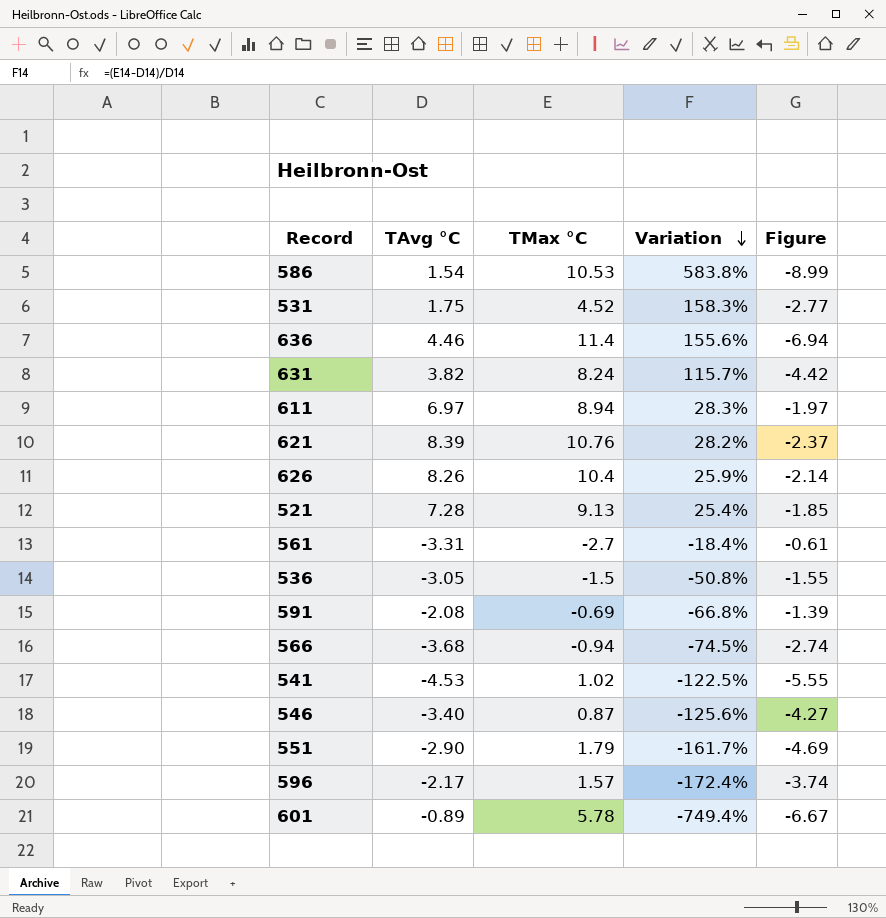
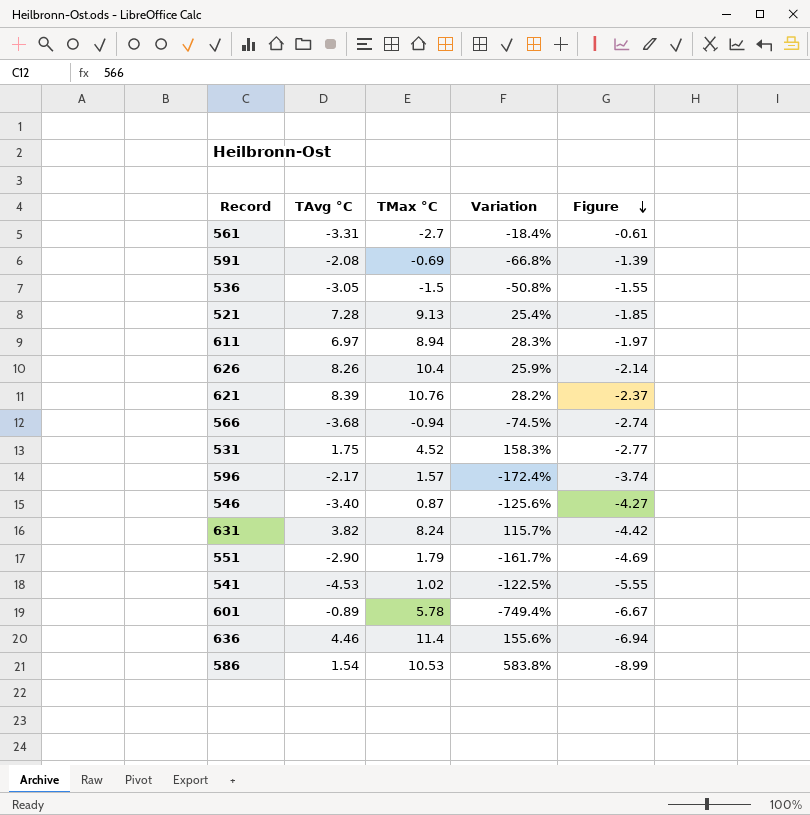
row order: Variation descending -> Figure descending

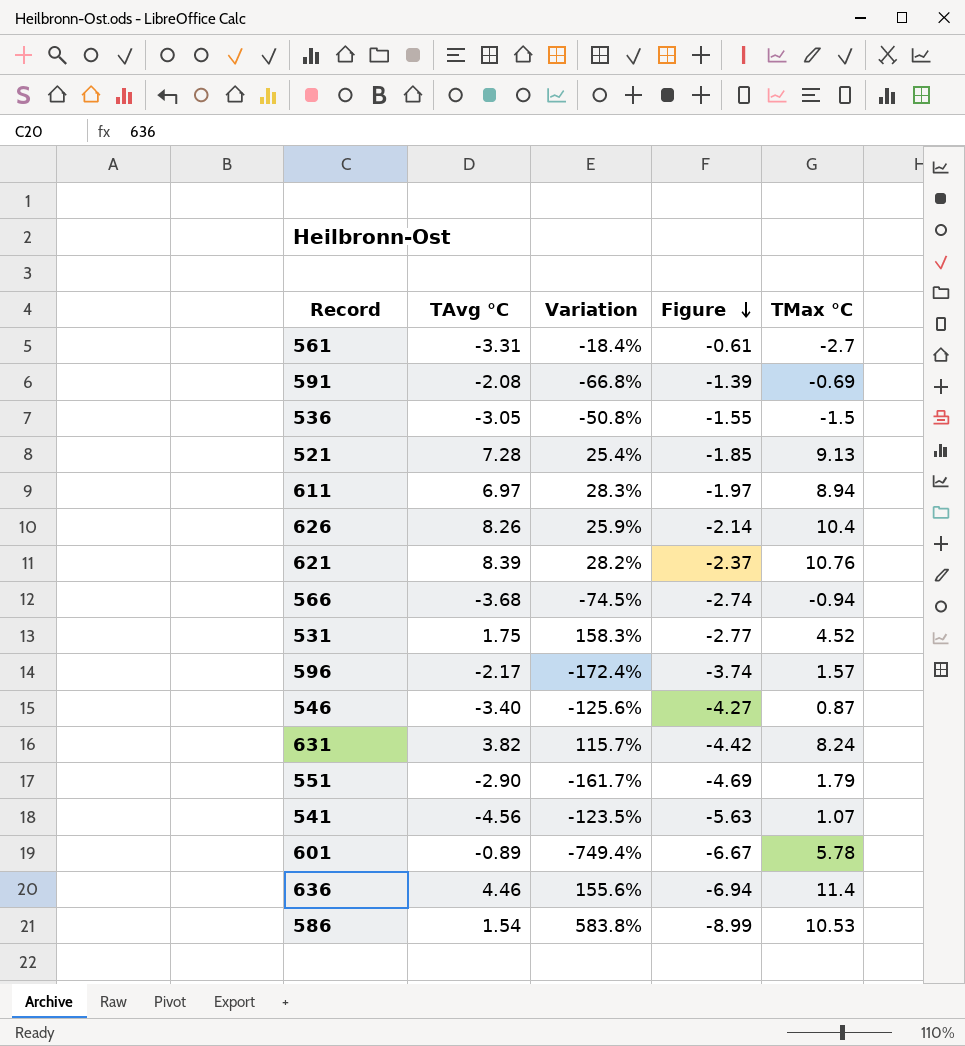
column TMax °C | position: 3 -> 5
541 | TAvg °C: -4.53 -> -4.56
541 | Variation: -122.5% -> -123.5%
541 | Figure: -5.55 -> -5.63
541 | TMax °C: 1.02 -> 1.07

